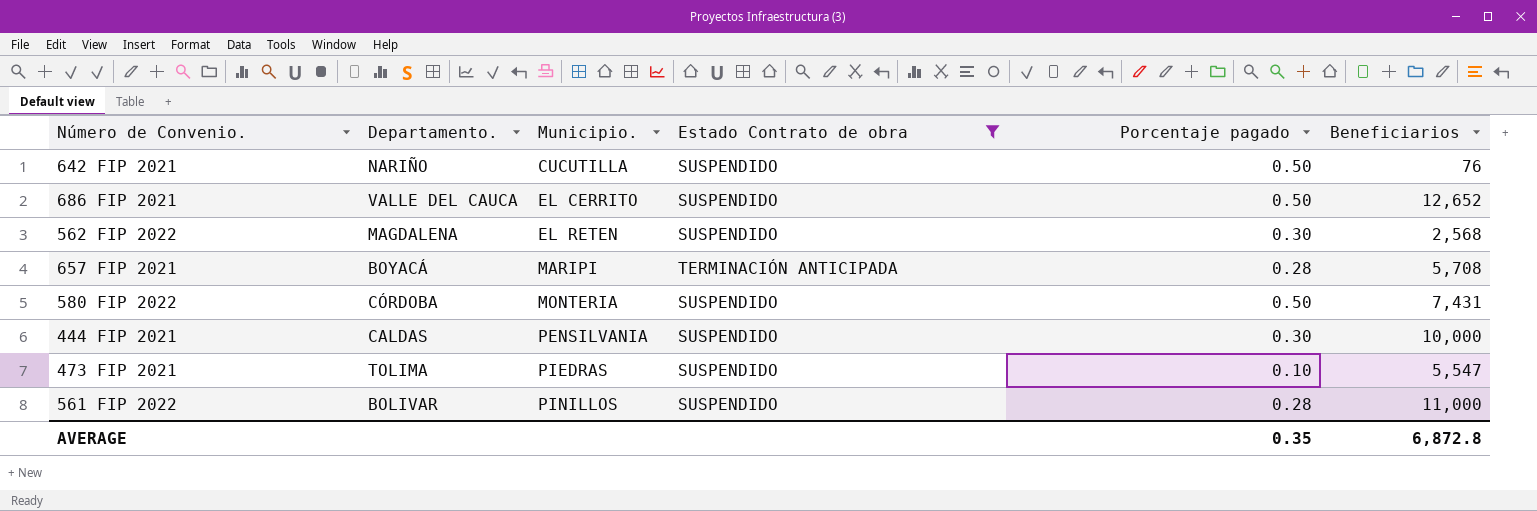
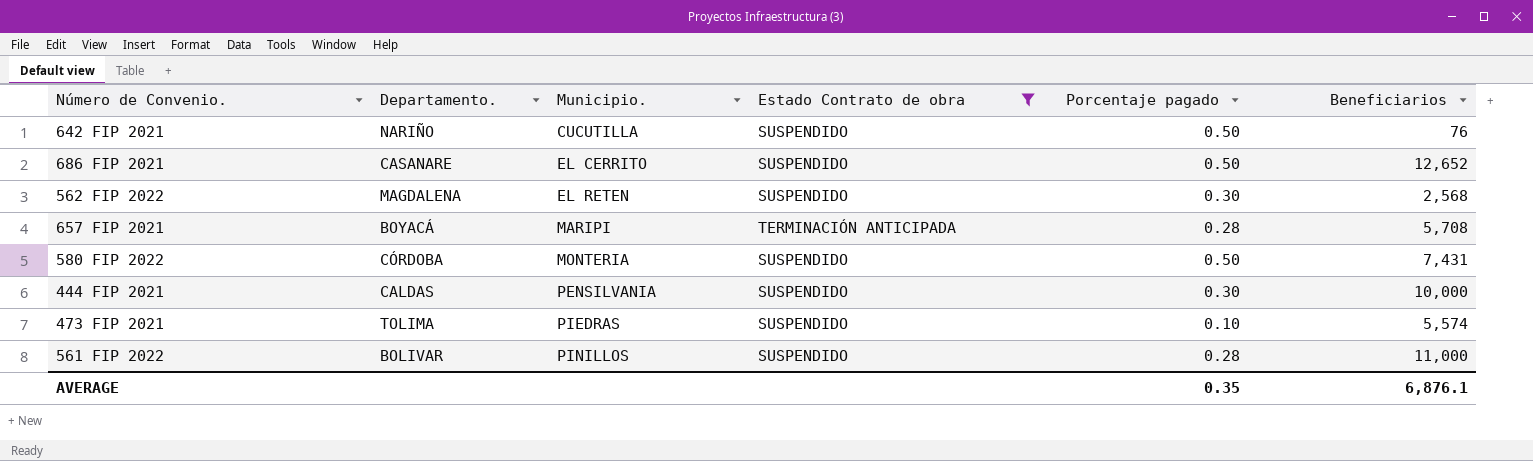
686 FIP 2021 | Departamento.: VALLE DEL CAUCA -> CASANARE
473 FIP 2021 | Beneficiarios: 5,547 -> 5,574
AVERAGE | Beneficiarios: 6,872.8 -> 6,876.1

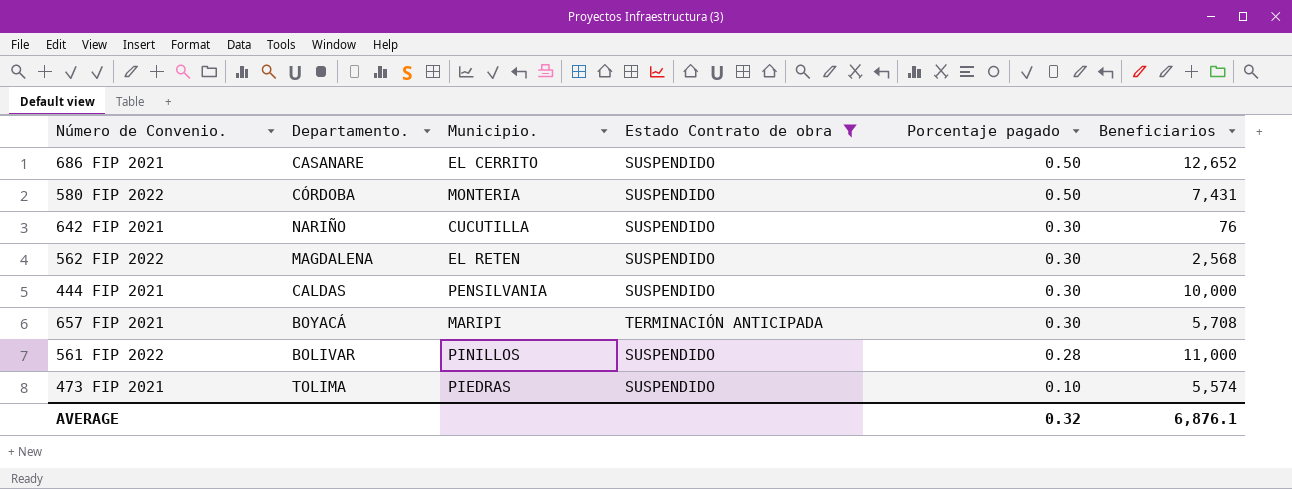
row order: Municipio. ascending -> Porcentaje pagado descending
642 FIP 2021 | Porcentaje pagado: 0.50 -> 0.30
657 FIP 2021 | Porcentaje pagado: 0.28 -> 0.30
AVERAGE | Porcentaje pagado: 0.35 -> 0.32

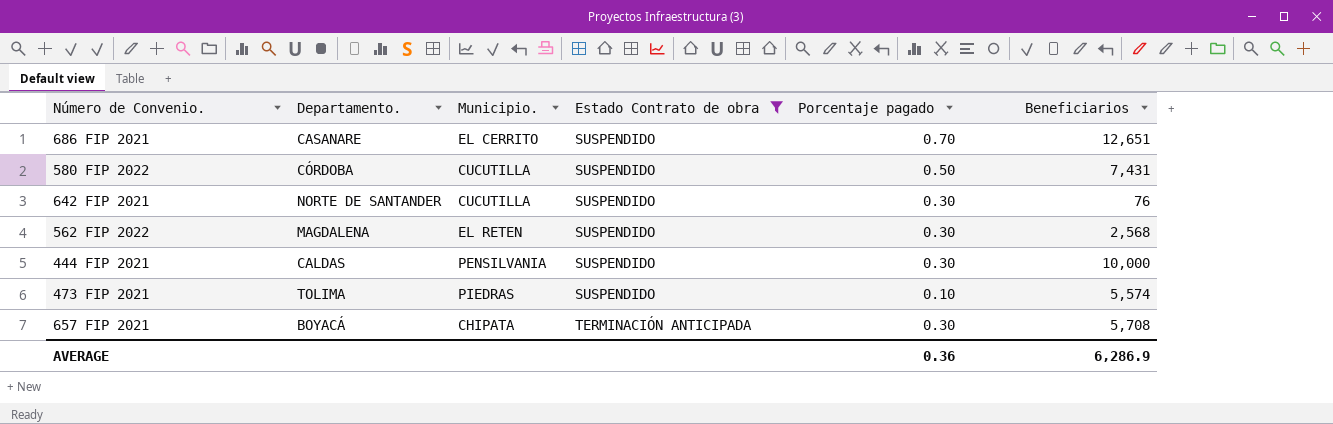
row order: Porcentaje pagado descending -> Estado Contrato de obra ascending
row 561 FIP 2022: BOLIVAR | PINILLOS | SUSPENDIDO | 0.28 | 11,000 -> none
686 FIP 2021 | Porcentaje pagado: 0.50 -> 0.70
686 FIP 2021 | Beneficiarios: 12,652 -> 12,651
580 FIP 2022 | Municipio.: MONTERIA -> CUCUTILLA
642 FIP 2021 | Departamento.: NARIÑO -> NORTE DE SANTANDER
657 FIP 2021 | Municipio.: MARIPI -> CHIPATA
AVERAGE | Porcentaje pagado: 0.32 -> 0.36
AVERAGE | Beneficiarios: 6,876.1 -> 6,286.9

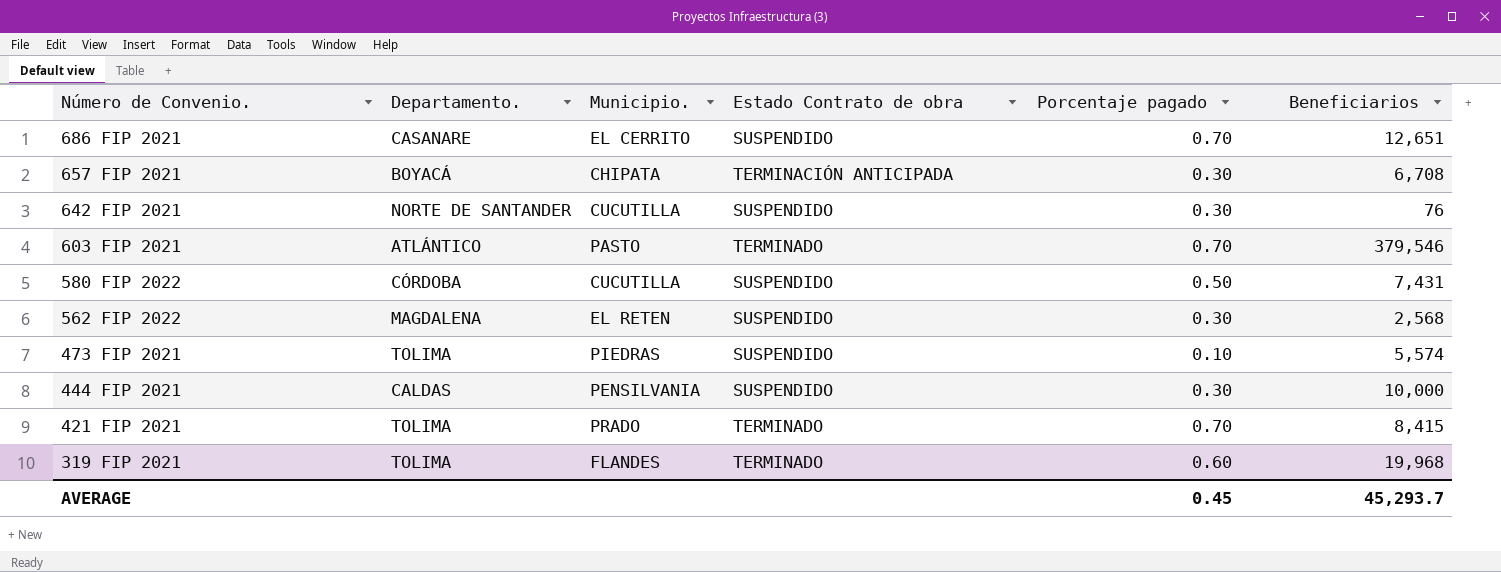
filter: Estado Contrato de obra != TERMINADO -> none
row order: Estado Contrato de obra ascending -> Número de Convenio. descending
657 FIP 2021 | Beneficiarios: 5,708 -> 6,708
AVERAGE | Porcentaje pagado: 0.36 -> 0.45
AVERAGE | Beneficiarios: 6,286.9 -> 45,293.7

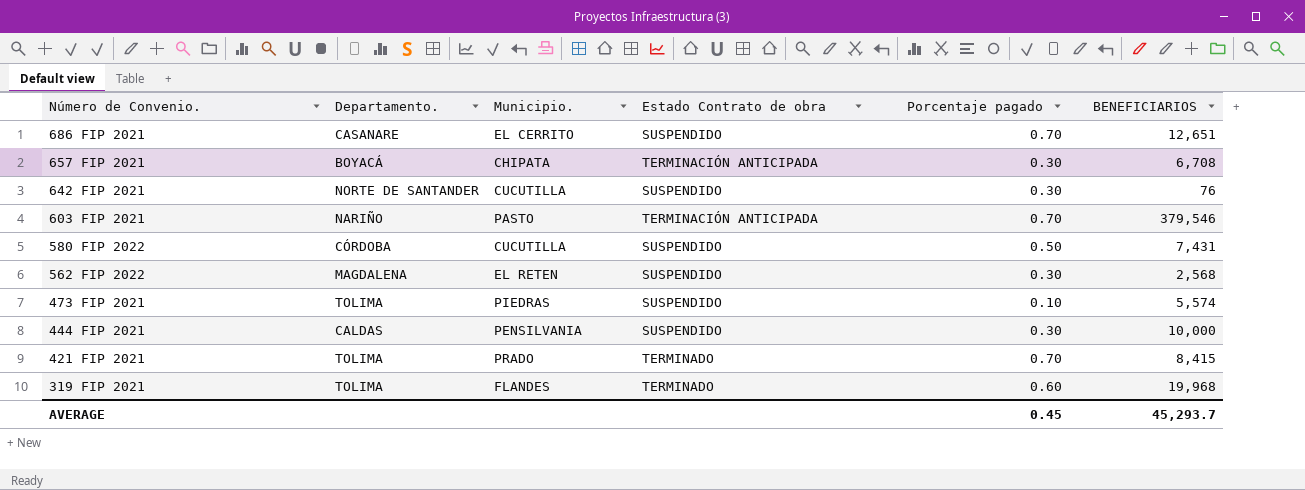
column name: Beneficiarios -> BENEFICIARIOS
603 FIP 2021 | Departamento.: ATLÁNTICO -> NARIÑO
603 FIP 2021 | Estado Contrato de obra: TERMINADO -> TERMINACIÓN ANTICIPADA

